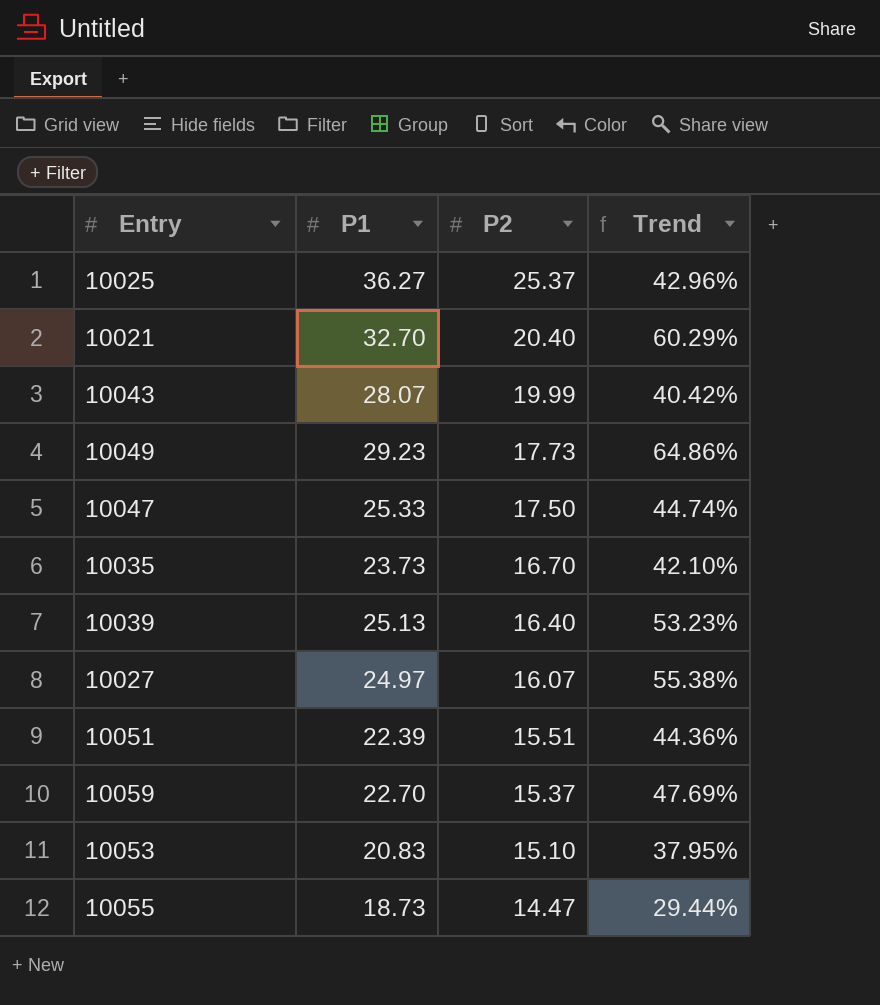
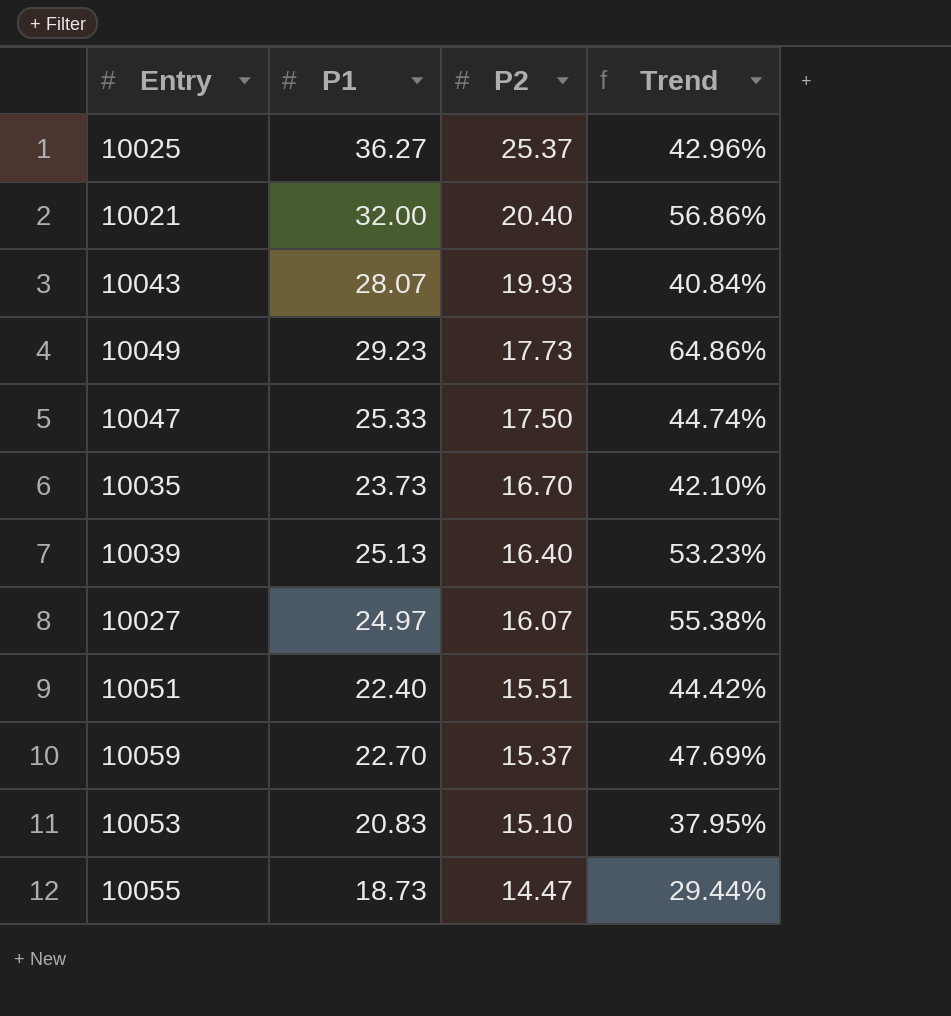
10021 | P1: 32.70 -> 32.00
10021 | Trend: 60.29% -> 56.86%
10043 | P2: 19.99 -> 19.93
10043 | Trend: 40.42% -> 40.84%
10051 | P1: 22.39 -> 22.40
10051 | Trend: 44.36% -> 44.42%

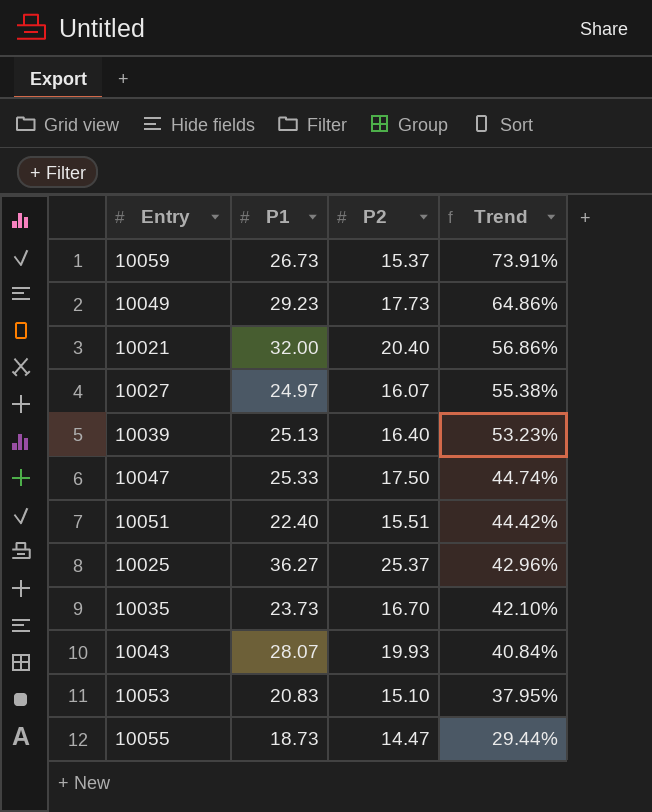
row order: P2 descending -> Trend descending
10059 | P1: 22.70 -> 26.73
10059 | Trend: 47.69% -> 73.91%

